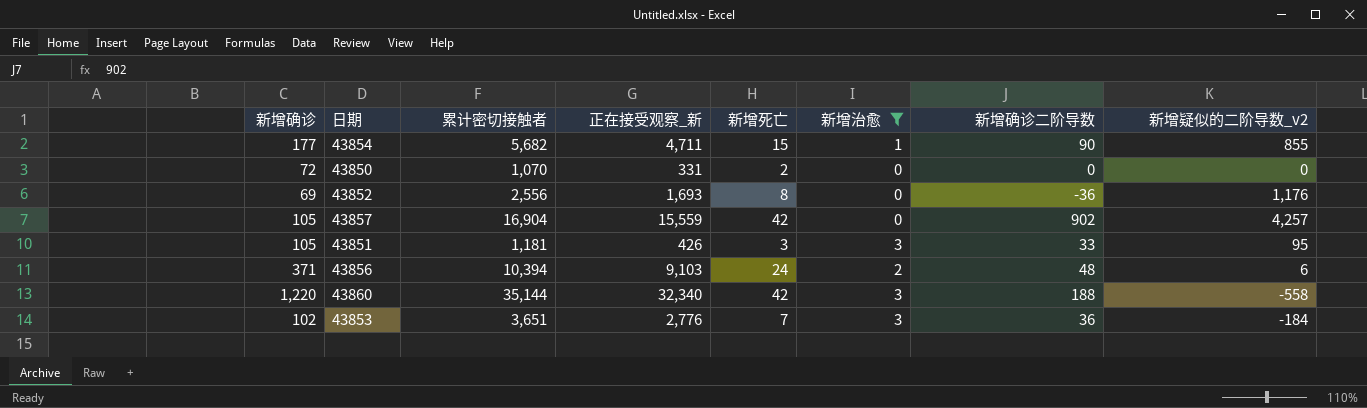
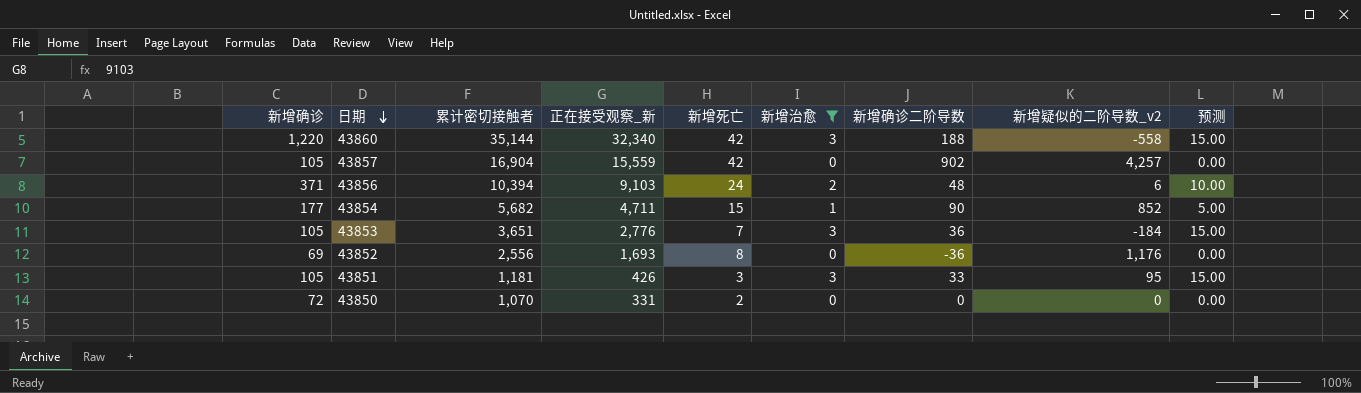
row order: none -> 日期 descending
column 预测 | formula: none -> [新增治愈] * 5
43854 | 新增疑似的二阶导数_v2: 855 -> 852
43853 | 新增确诊: 102 -> 105

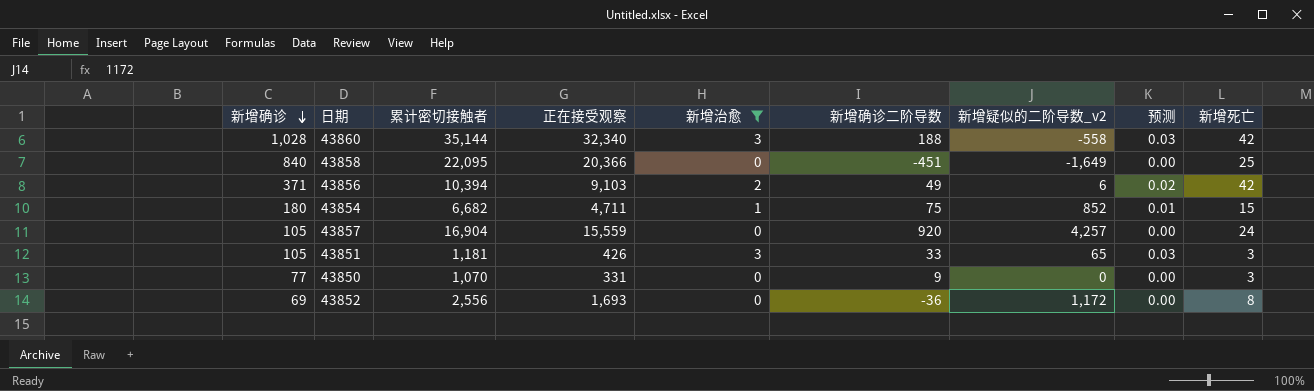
row order: 日期 descending -> 新增确诊 descending
column name: 正在接受观察_新 -> 正在接受观察
column 预测 | formula: [新增治愈] * 5 -> [新增治愈] * 0.01
column 新增死亡 | position: 5 -> 9
row 43853: 105 | 3,651 | 2,776 | 7 | 3 | 36 | -184 | 15.00 -> none
43860 | 新增确诊: 1,220 -> 1,028
row 43858: none -> 840 | 22,095 | 20,366 | 0 | -451 | -1,649 | 0.00 | 25
43856 | 新增确诊二阶导数: 48 -> 49
43856 | 新增死亡: 24 -> 42
43854 | 新增确诊: 177 -> 180
43854 | 累计密切接触者: 5,682 -> 6,682
43854 | 新增确诊二阶导数: 90 -> 75
43857 | 新增确诊二阶导数: 902 -> 920
43857 | 新增死亡: 42 -> 24
43851 | 新增疑似的二阶导数_v2: 95 -> 65
43850 | 新增确诊: 72 -> 77
43850 | 新增确诊二阶导数: 0 -> 9
43850 | 新增死亡: 2 -> 3
43852 | 新增疑似的二阶导数_v2: 1,176 -> 1,172

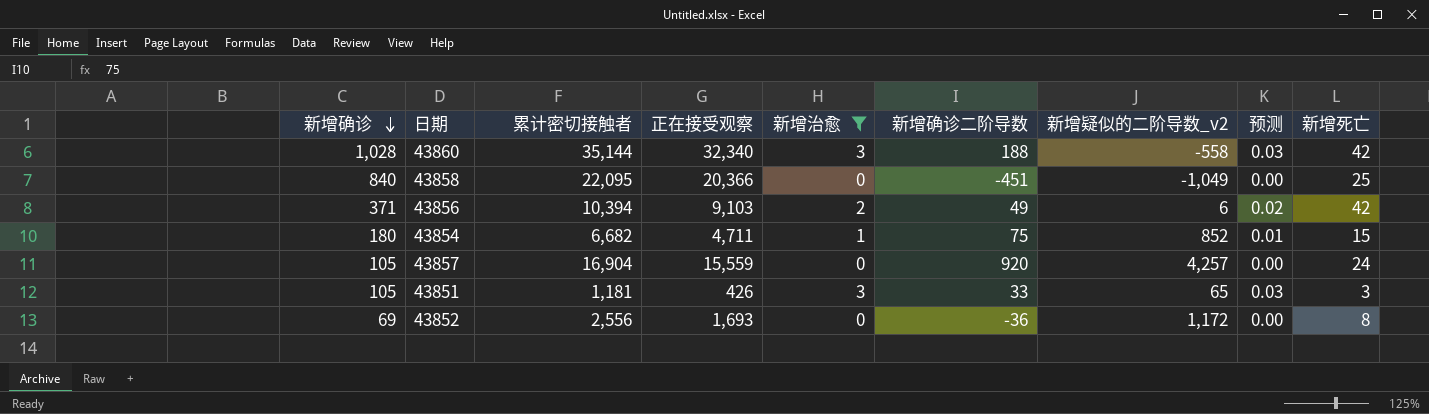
row 43850: 77 | 1,070 | 331 | 0 | 9 | 0 | 0.00 | 3 -> none
43858 | 新增疑似的二阶导数_v2: -1,649 -> -1,049

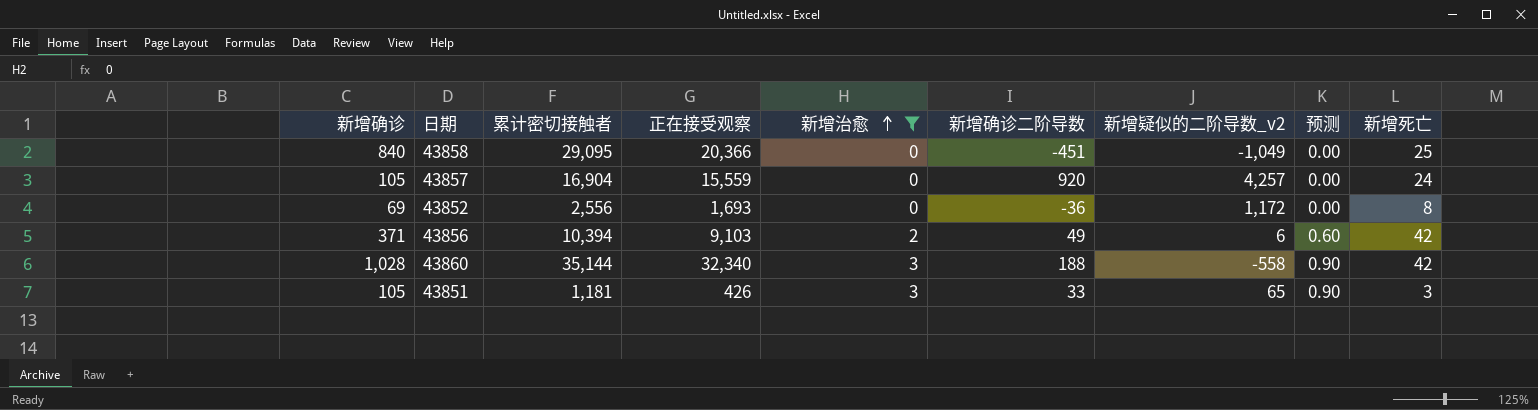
row order: 新增确诊 descending -> 新增治愈 ascending
column 预测 | formula: [新增治愈] * 0.01 -> [新增治愈] * 0.3
row 43854: 180 | 6,682 | 4,711 | 1 | 75 | 852 | 0.01 | 15 -> none
43858 | 累计密切接触者: 22,095 -> 29,095

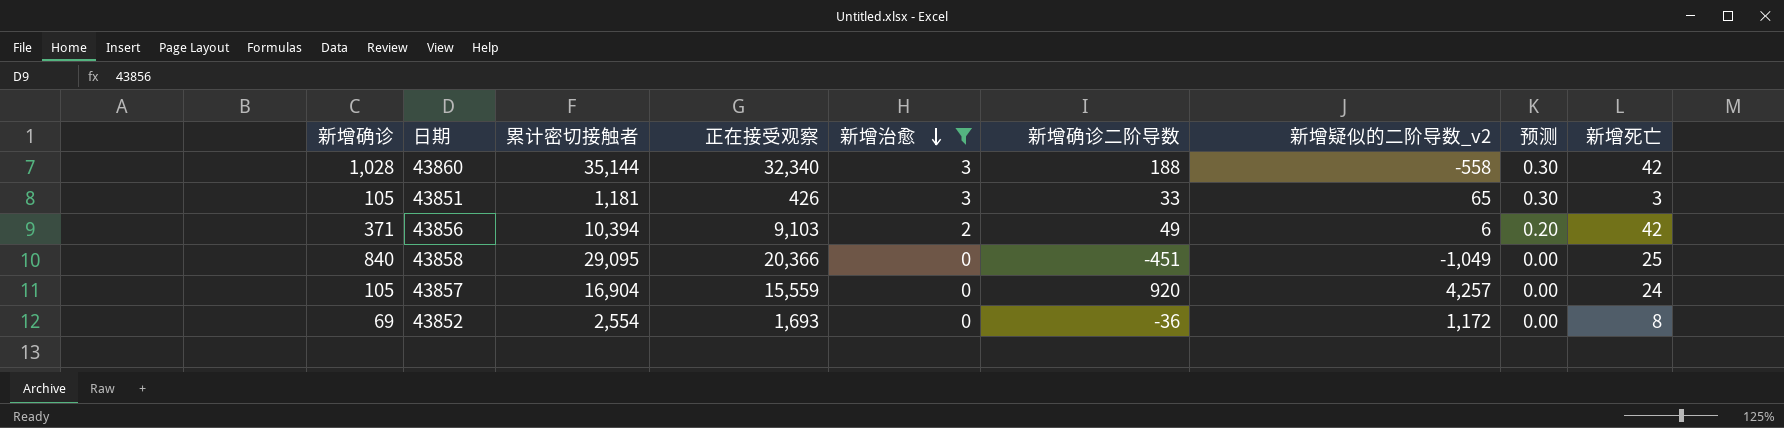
row order: 新增治愈 ascending -> 新增治愈 descending
column 预测 | formula: [新增治愈] * 0.3 -> [新增治愈] * 0.1
43852 | 累计密切接触者: 2,556 -> 2,554

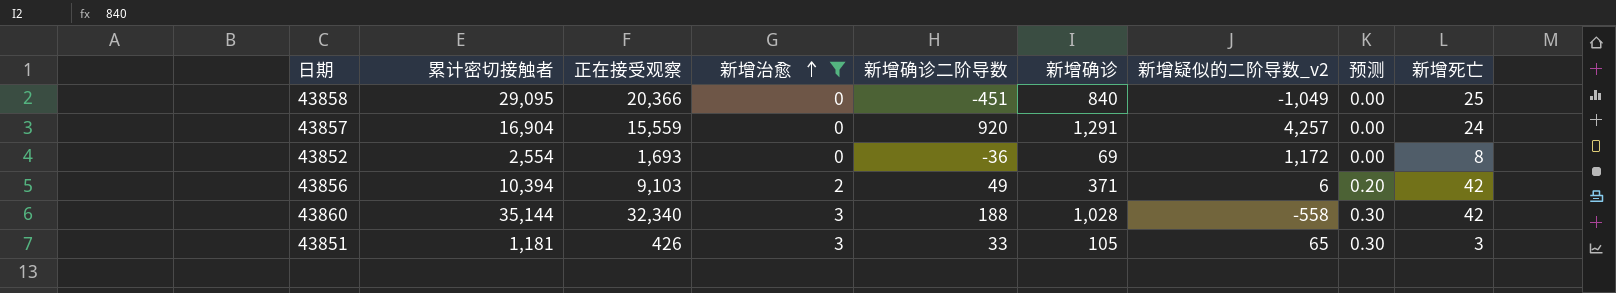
row order: 新增治愈 descending -> 新增治愈 ascending
column 新增确诊 | position: 1 -> 6
43857 | 新增确诊: 105 -> 1,291

